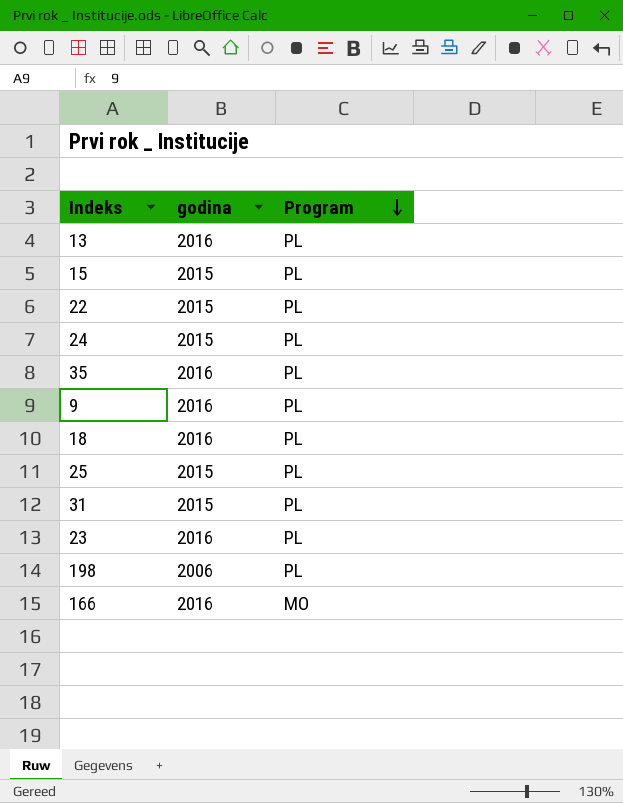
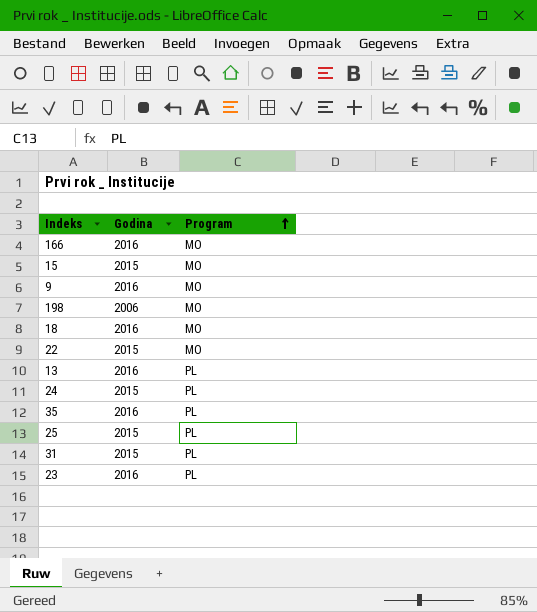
row order: Program descending -> Program ascending
column name: godina -> Godina
15 | Program: PL -> MO
9 | Program: PL -> MO
198 | Program: PL -> MO
18 | Program: PL -> MO
22 | Program: PL -> MO

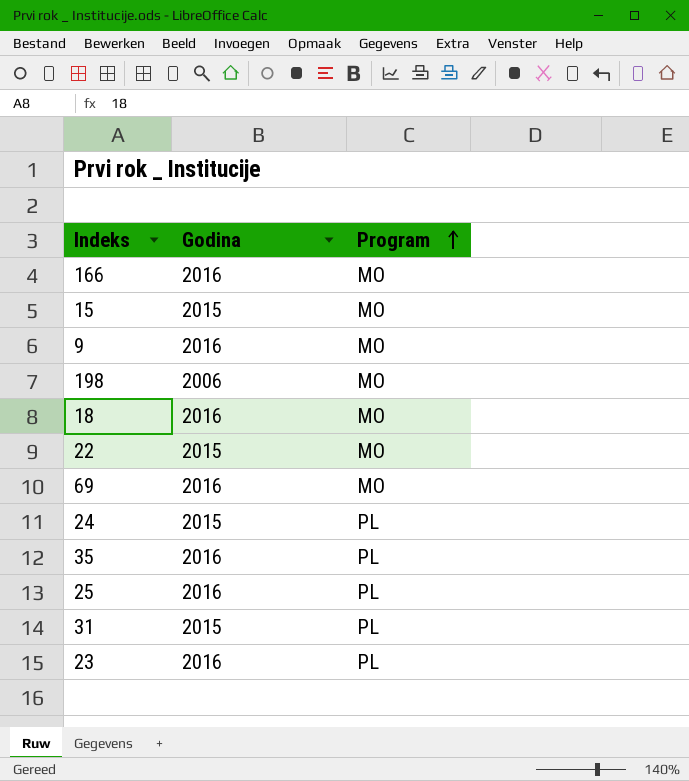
row 13: 2016 | PL -> none
row 69: none -> 2016 | MO
25 | Godina: 2015 -> 2016

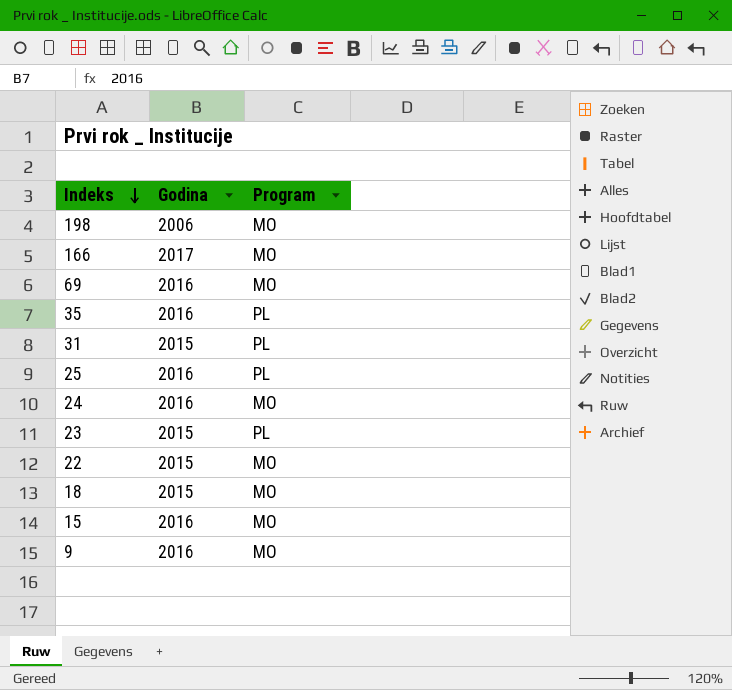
row order: Program ascending -> Indeks descending
166 | Godina: 2016 -> 2017
24 | Godina: 2015 -> 2016
24 | Program: PL -> MO
23 | Godina: 2016 -> 2015
18 | Godina: 2016 -> 2015
15 | Godina: 2015 -> 2016

